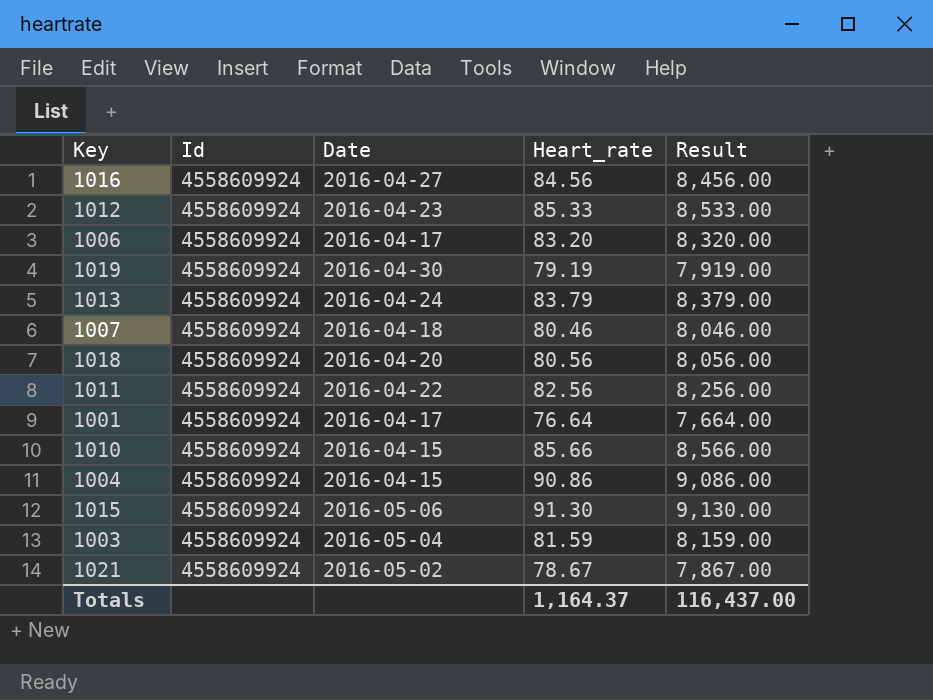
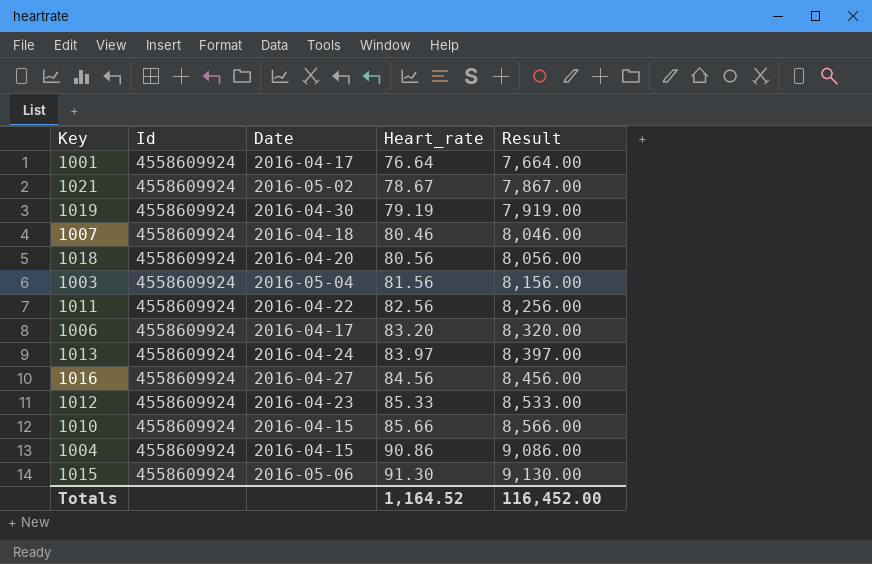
row order: none -> Heart_rate ascending
1003 | Heart_rate: 81.59 -> 81.56
1003 | Result: 8,159.00 -> 8,156.00
1013 | Heart_rate: 83.79 -> 83.97
1013 | Result: 8,379.00 -> 8,397.00
Totals | Heart_rate: 1,164.37 -> 1,164.52
Totals | Result: 116,437.00 -> 116,452.00

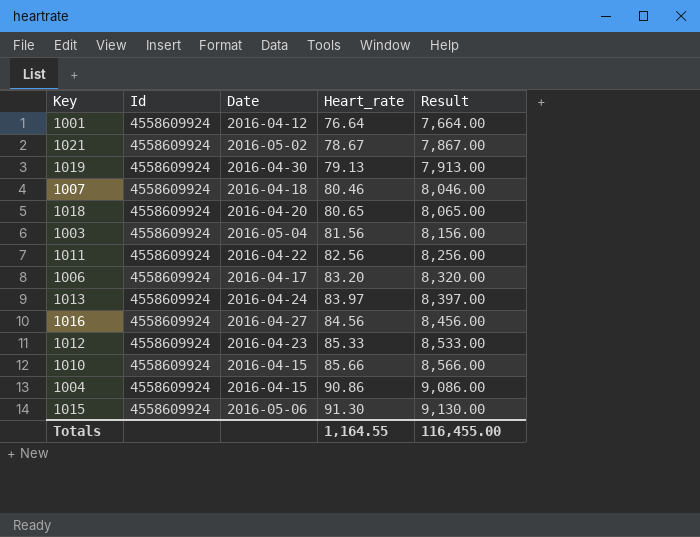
1001 | Date: 2016-04-17 -> 2016-04-12
1019 | Heart_rate: 79.19 -> 79.13
1019 | Result: 7,919.00 -> 7,913.00
1018 | Heart_rate: 80.56 -> 80.65
1018 | Result: 8,056.00 -> 8,065.00
Totals | Heart_rate: 1,164.52 -> 1,164.55
Totals | Result: 116,452.00 -> 116,455.00

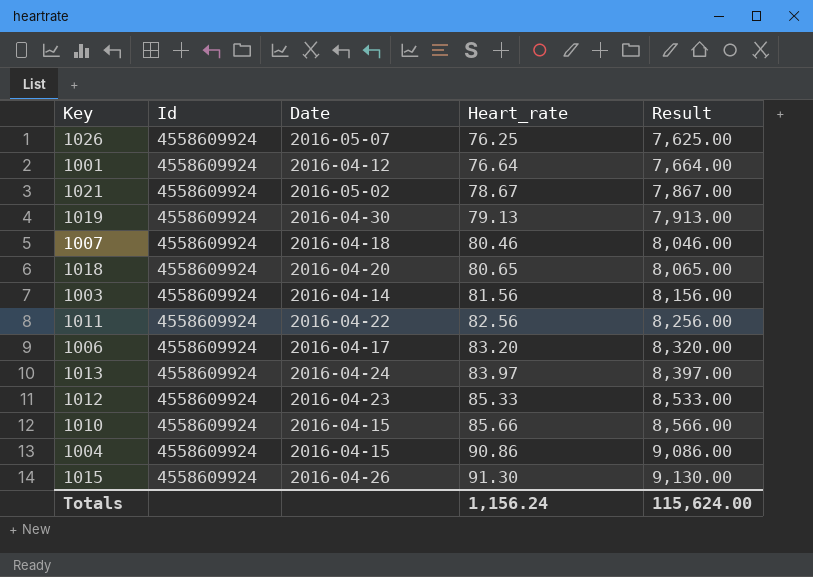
row 1016: 4558609924 | 2016-04-27 | 84.56 | 8,456.00 -> none
row 1026: none -> 4558609924 | 2016-05-07 | 76.25 | 7,625.00
1003 | Date: 2016-05-04 -> 2016-04-14
1015 | Date: 2016-05-06 -> 2016-04-26
Totals | Heart_rate: 1,164.55 -> 1,156.24
Totals | Result: 116,455.00 -> 115,624.00

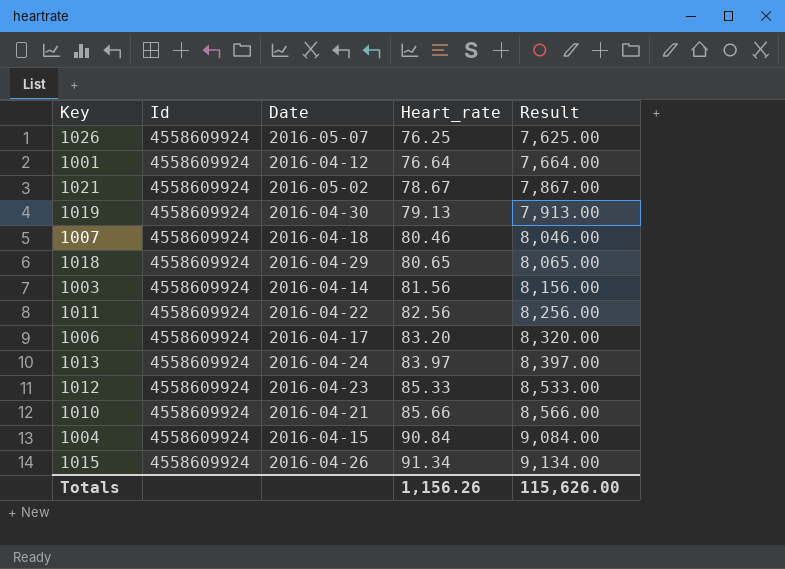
1018 | Date: 2016-04-20 -> 2016-04-29
1010 | Date: 2016-04-15 -> 2016-04-21
1004 | Heart_rate: 90.86 -> 90.84
1004 | Result: 9,086.00 -> 9,084.00
1015 | Heart_rate: 91.30 -> 91.34
1015 | Result: 9,130.00 -> 9,134.00
Totals | Heart_rate: 1,156.24 -> 1,156.26
Totals | Result: 115,624.00 -> 115,626.00

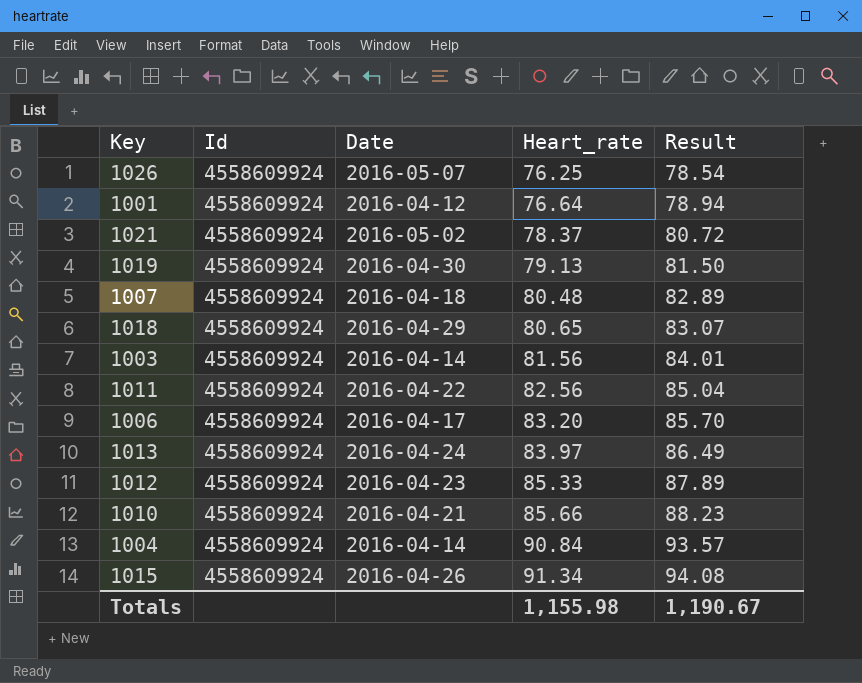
column Result | formula: [Heart_rate] * 100 -> [Heart_rate] * 1.03
1021 | Heart_rate: 78.67 -> 78.37
1007 | Heart_rate: 80.46 -> 80.48
1004 | Date: 2016-04-15 -> 2016-04-14
Totals | Heart_rate: 1,156.26 -> 1,155.98
Totals | Result: 115,626.00 -> 1,190.67

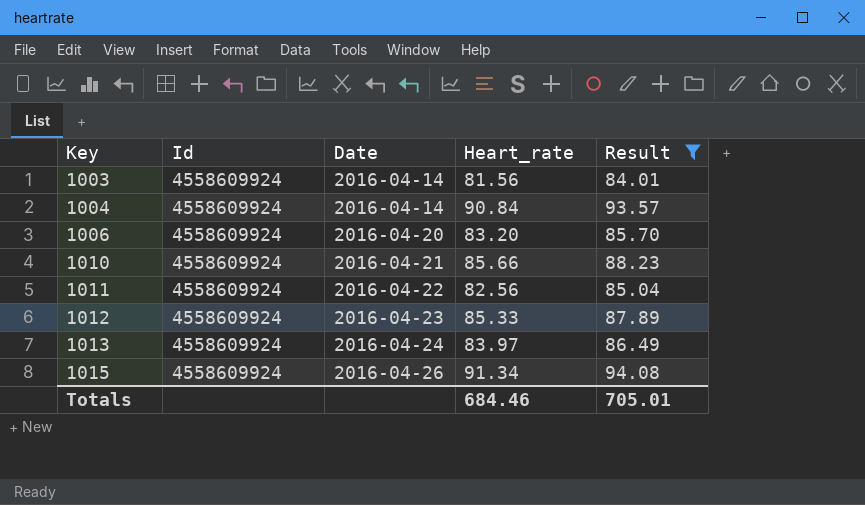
filter: none -> Result >= 84.01
row order: Heart_rate ascending -> Key ascending
1006 | Date: 2016-04-17 -> 2016-04-20
Totals | Heart_rate: 1,155.98 -> 684.46
Totals | Result: 1,190.67 -> 705.01

